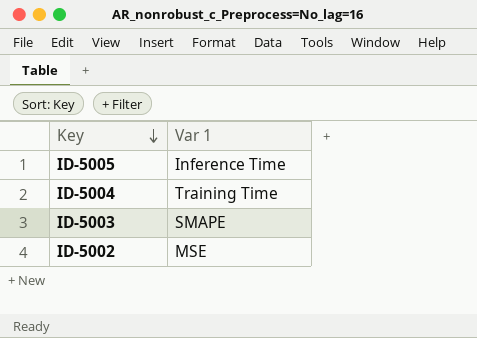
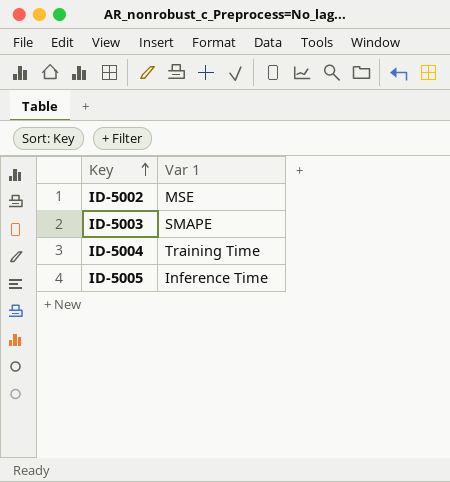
row order: Key descending -> Key ascending

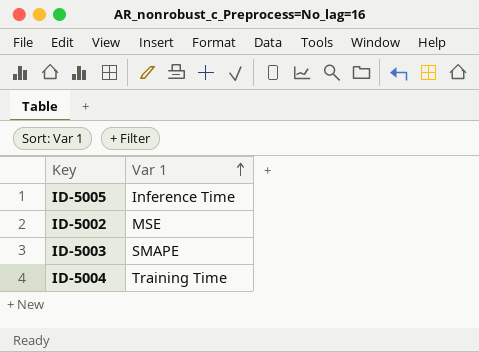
row order: Key ascending -> Var 1 ascending

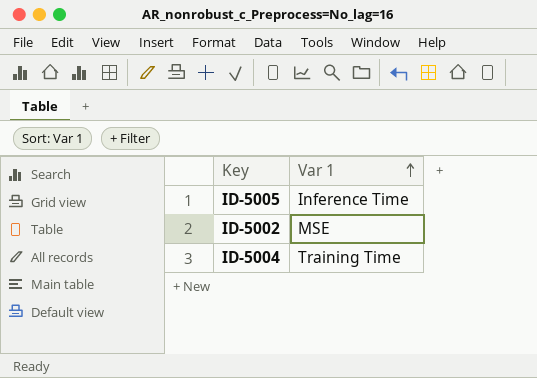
row ID-5003: SMAPE -> none

